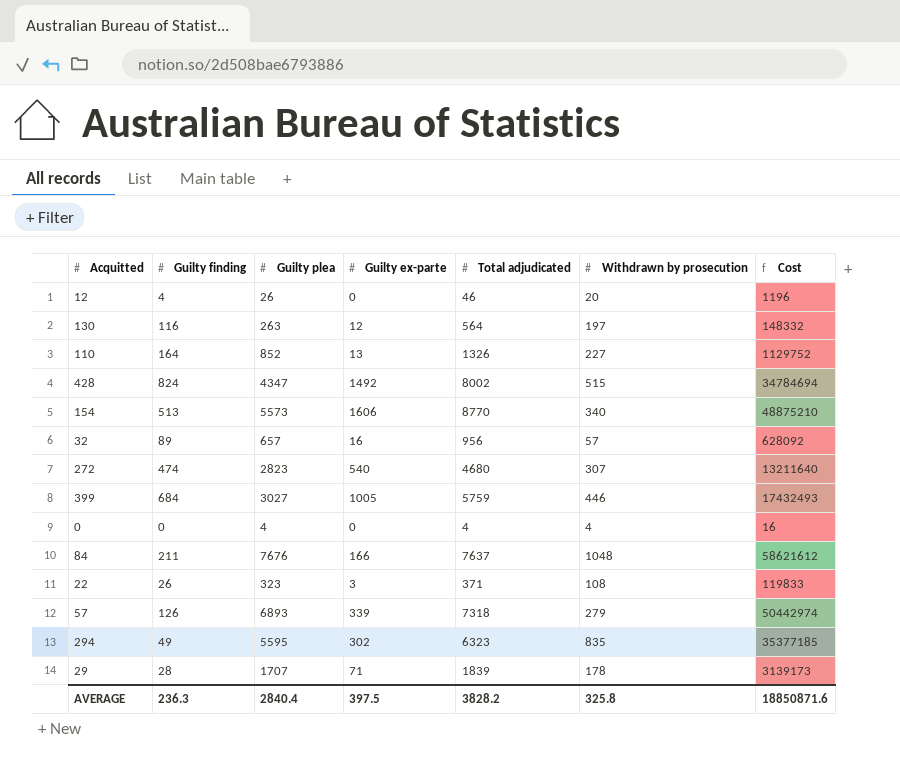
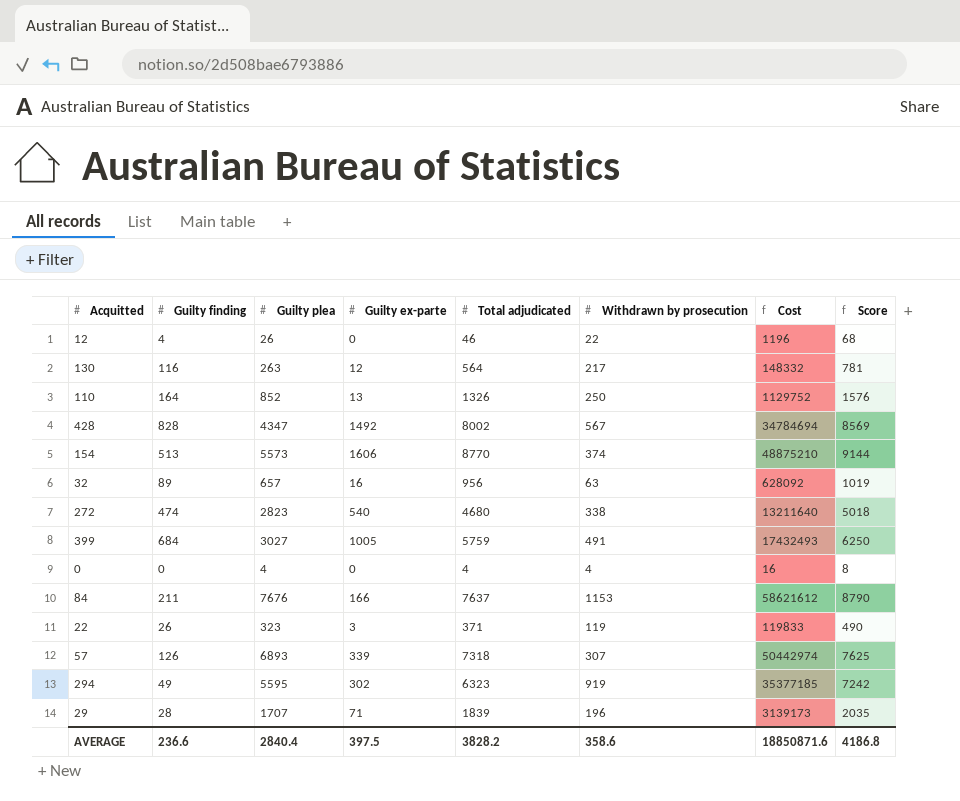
column Score | formula: none -> [Total adjudicated] + [Withdrawn by prosecution]
12 | Withdrawn by prosecution: 20 -> 22
130 | Withdrawn by prosecution: 197 -> 217
110 | Withdrawn by prosecution: 227 -> 250
428 | Guilty finding: 824 -> 828
428 | Withdrawn by prosecution: 515 -> 567
154 | Withdrawn by prosecution: 340 -> 374
32 | Withdrawn by prosecution: 57 -> 63
272 | Withdrawn by prosecution: 307 -> 338
399 | Withdrawn by prosecution: 446 -> 491
84 | Withdrawn by prosecution: 1048 -> 1153
22 | Withdrawn by prosecution: 108 -> 119
57 | Withdrawn by prosecution: 279 -> 307
294 | Withdrawn by prosecution: 835 -> 919
29 | Withdrawn by prosecution: 178 -> 196
AVERAGE | Guilty finding: 236.3 -> 236.6
AVERAGE | Withdrawn by prosecution: 325.8 -> 358.6

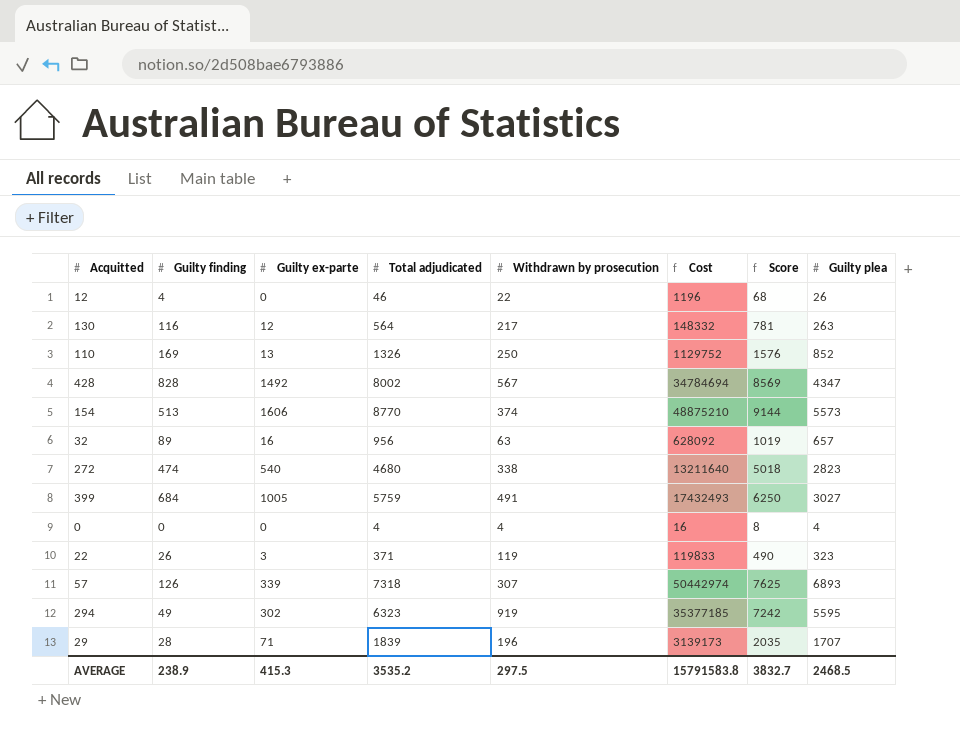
column Guilty plea | position: 3 -> 8
row 84: 211 | 7676 | 166 | 7637 | 1153 | 58621612 | 8790 -> none
110 | Guilty finding: 164 -> 169
AVERAGE | Guilty finding: 236.6 -> 238.9
AVERAGE | Guilty ex-parte: 397.5 -> 415.3
AVERAGE | Total adjudicated: 3828.2 -> 3535.2
AVERAGE | Withdrawn by prosecution: 358.6 -> 297.5
AVERAGE | Cost: 18850871.6 -> 15791583.8
AVERAGE | Score: 4186.8 -> 3832.7
AVERAGE | Guilty plea: 2840.4 -> 2468.5

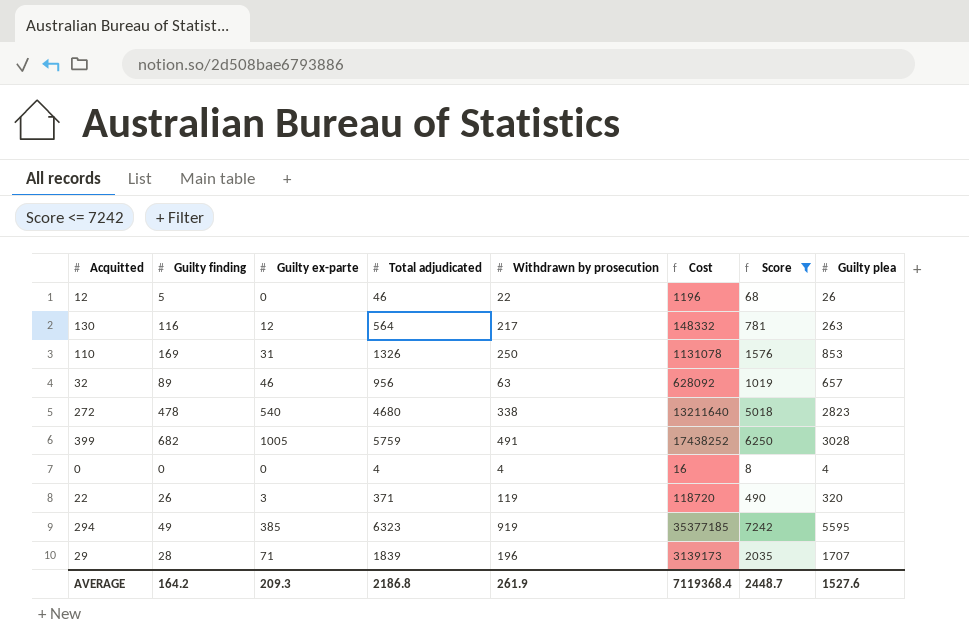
filter: none -> Score <= 7242
12 | Guilty finding: 4 -> 5
110 | Guilty ex-parte: 13 -> 31
110 | Cost: 1129752 -> 1131078
110 | Guilty plea: 852 -> 853
32 | Guilty ex-parte: 16 -> 46
272 | Guilty finding: 474 -> 478
399 | Guilty finding: 684 -> 682
399 | Cost: 17432493 -> 17438252
399 | Guilty plea: 3027 -> 3028
22 | Cost: 119833 -> 118720
22 | Guilty plea: 323 -> 320
294 | Guilty ex-parte: 302 -> 385
AVERAGE | Guilty finding: 238.9 -> 164.2
AVERAGE | Guilty ex-parte: 415.3 -> 209.3
AVERAGE | Total adjudicated: 3535.2 -> 2186.8
AVERAGE | Withdrawn by prosecution: 297.5 -> 261.9
AVERAGE | Cost: 15791583.8 -> 7119368.4
AVERAGE | Score: 3832.7 -> 2448.7
AVERAGE | Guilty plea: 2468.5 -> 1527.6

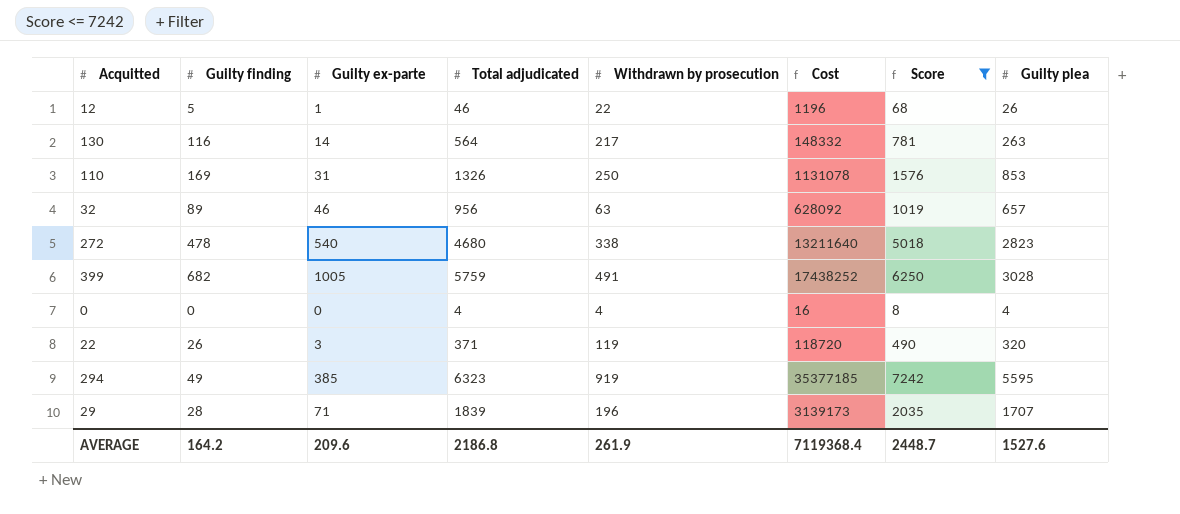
12 | Guilty ex-parte: 0 -> 1
130 | Guilty ex-parte: 12 -> 14
AVERAGE | Guilty ex-parte: 209.3 -> 209.6

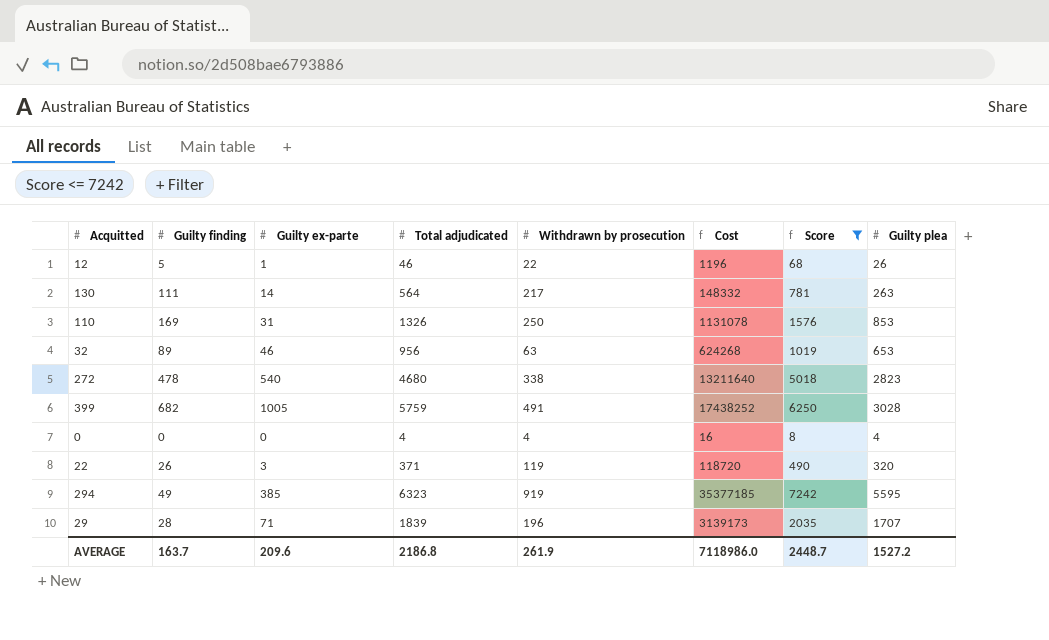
130 | Guilty finding: 116 -> 111
32 | Cost: 628092 -> 624268
32 | Guilty plea: 657 -> 653
AVERAGE | Guilty finding: 164.2 -> 163.7
AVERAGE | Cost: 7119368.4 -> 7118986.0
AVERAGE | Guilty plea: 1527.6 -> 1527.2

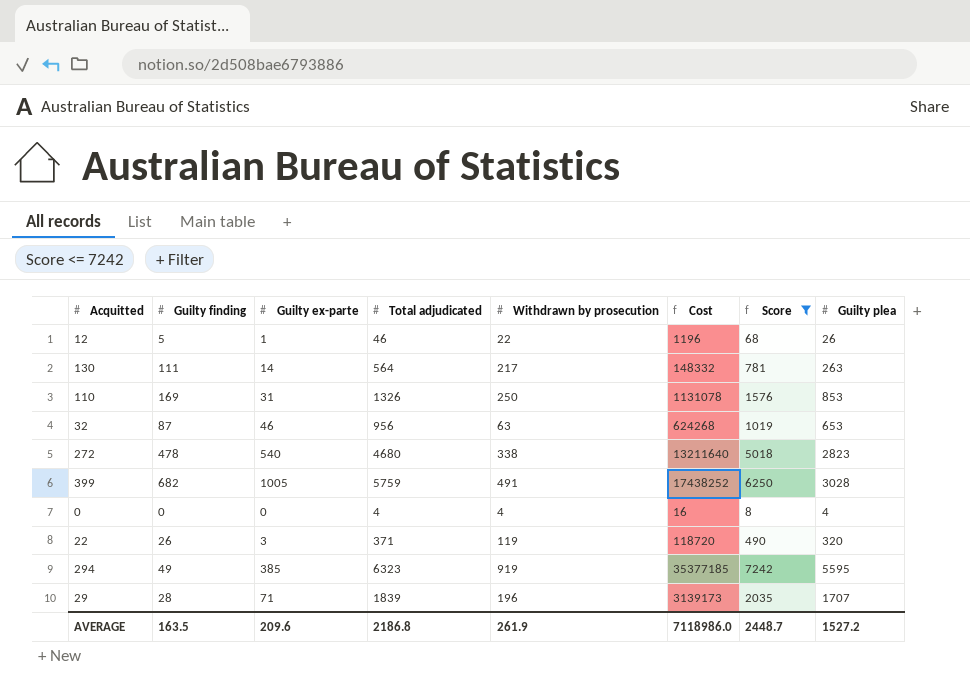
32 | Guilty finding: 89 -> 87
AVERAGE | Guilty finding: 163.7 -> 163.5

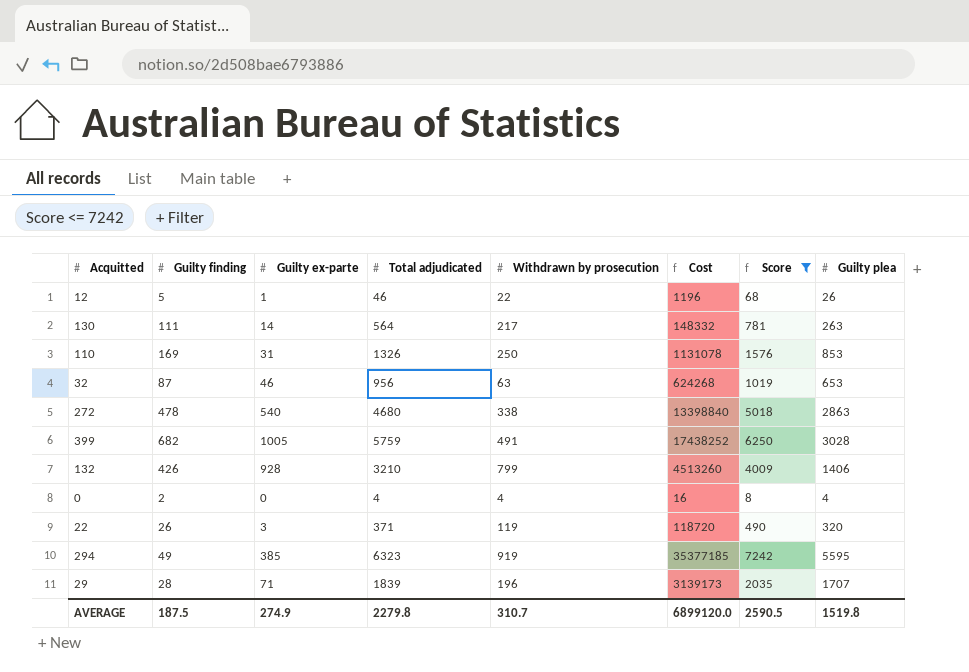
272 | Cost: 13211640 -> 13398840
272 | Guilty plea: 2823 -> 2863
row 132: none -> 426 | 928 | 3210 | 799 | 4513260 | 4009 | 1406
0 | Guilty finding: 0 -> 2
AVERAGE | Guilty finding: 163.5 -> 187.5
AVERAGE | Guilty ex-parte: 209.6 -> 274.9
AVERAGE | Total adjudicated: 2186.8 -> 2279.8
AVERAGE | Withdrawn by prosecution: 261.9 -> 310.7
AVERAGE | Cost: 7118986.0 -> 6899120.0
AVERAGE | Score: 2448.7 -> 2590.5
AVERAGE | Guilty plea: 1527.2 -> 1519.8

